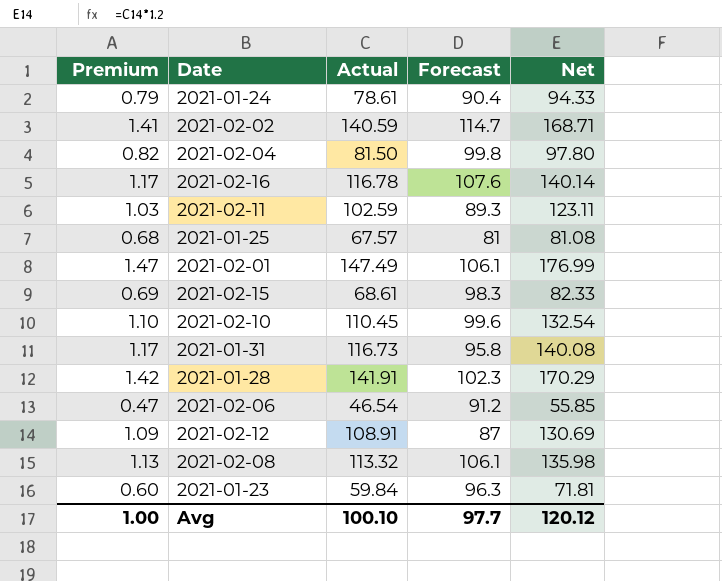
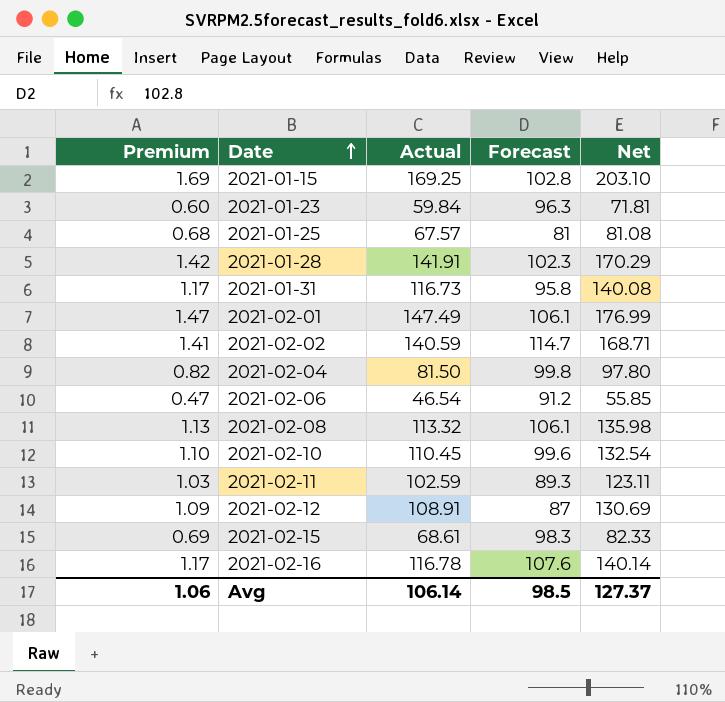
row order: none -> Date ascending
row 2021-01-24: 0.79 | 78.61 | 90.4 | 94.33 -> none
row 2021-01-15: none -> 1.69 | 169.25 | 102.8 | 203.10
Avg | Premium: 1.00 -> 1.06
Avg | Actual: 100.10 -> 106.14
Avg | Forecast: 97.7 -> 98.5
Avg | Net: 120.12 -> 127.37

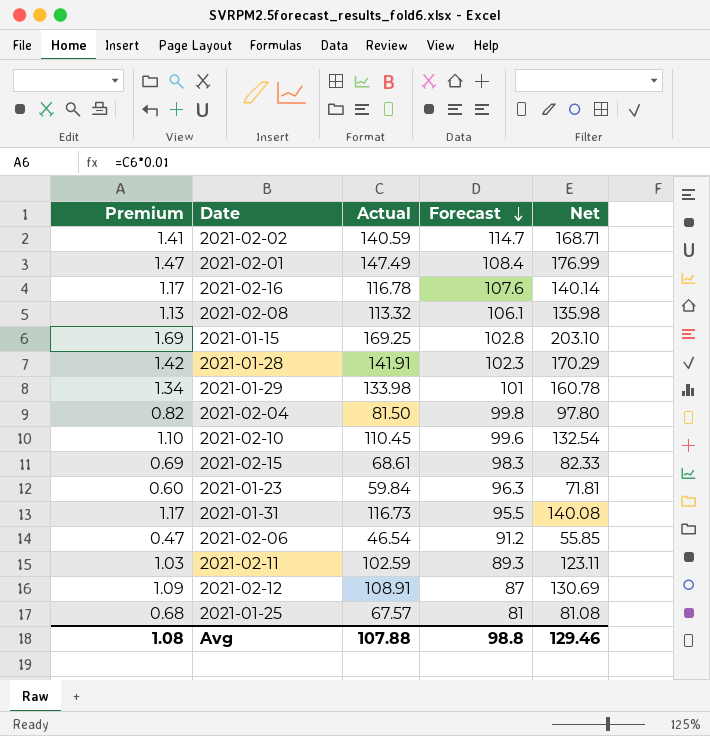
row order: Date ascending -> Forecast descending
2021-02-01 | Forecast: 106.1 -> 108.4
row 2021-01-29: none -> 1.34 | 133.98 | 101 | 160.78
2021-01-31 | Forecast: 95.8 -> 95.5
Avg | Premium: 1.06 -> 1.08
Avg | Actual: 106.14 -> 107.88
Avg | Forecast: 98.5 -> 98.8
Avg | Net: 127.37 -> 129.46

